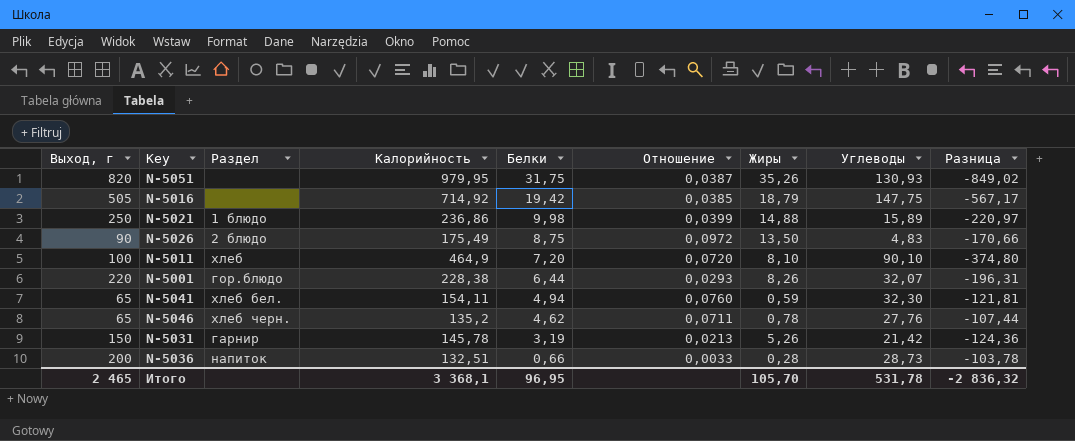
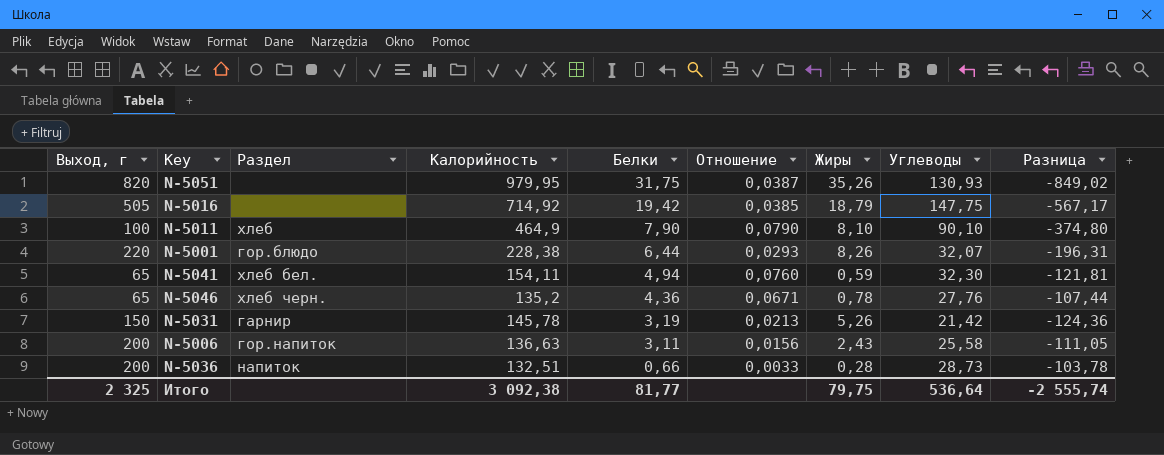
row N-5021: 250 | 1 блюдо | 236,86 | 9,98 | 0,0399 | 14,88 | 15,89 | -220,97 -> none
row N-5026: 90 | 2 блюдо | 175,49 | 8,75 | 0,0972 | 13,50 | 4,83 | -170,66 -> none
N-5011 | Белки: 7,20 -> 7,90
N-5011 | Отношение: 0,0720 -> 0,0790
N-5046 | Белки: 4,62 -> 4,36
N-5046 | Отношение: 0,0711 -> 0,0671
row N-5006: none -> 200 | гор.напиток | 136,63 | 3,11 | 0,0156 | 2,43 | 25,58 | -111,05
Итого | Выход, г: 2 465 -> 2 325
Итого | Калорийность: 3 368,1 -> 3 092,38
Итого | Белки: 96,95 -> 81,77
Итого | Жиры: 105,70 -> 79,75
Итого | Углеводы: 531,78 -> 536,64
Итого | Разница: -2 836,32 -> -2 555,74

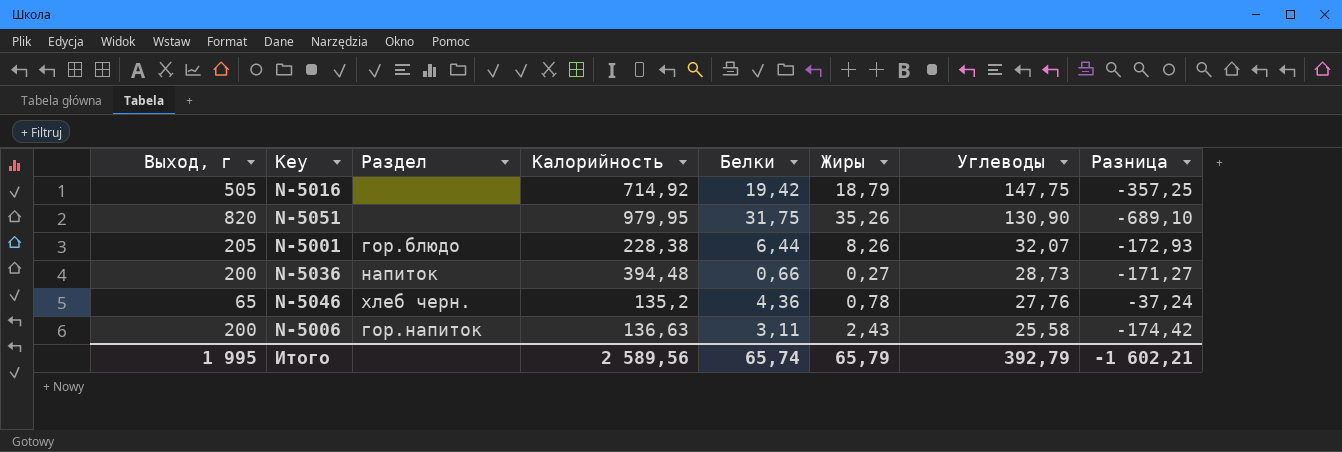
row order: Белки descending -> Углеводы descending
column Отношение | formula: [Белки] / [Выход, г] -> none
column Разница | formula: [Углеводы] - [Калорийность] -> [Углеводы] - [Выход, г]
row N-5011: 100 | хлеб | 464,9 | 7,90 | 0,0790 | 8,10 | 90,10 | -374,80 -> none
row N-5041: 65 | хлеб бел. | 154,11 | 4,94 | 0,0760 | 0,59 | 32,30 | -121,81 -> none
row N-5031: 150 | гарнир | 145,78 | 3,19 | 0,0213 | 5,26 | 21,42 | -124,36 -> none
N-5051 | Углеводы: 130,93 -> 130,90
N-5001 | Выход, г: 220 -> 205
N-5036 | Калорийность: 132,51 -> 394,48
N-5036 | Жиры: 0,28 -> 0,27
Итого | Выход, г: 2 325 -> 1 995
Итого | Калорийность: 3 092,38 -> 2 589,56
Итого | Белки: 81,77 -> 65,74
Итого | Жиры: 79,75 -> 65,79
Итого | Углеводы: 536,64 -> 392,79
Итого | Разница: -2 555,74 -> -1 602,21

